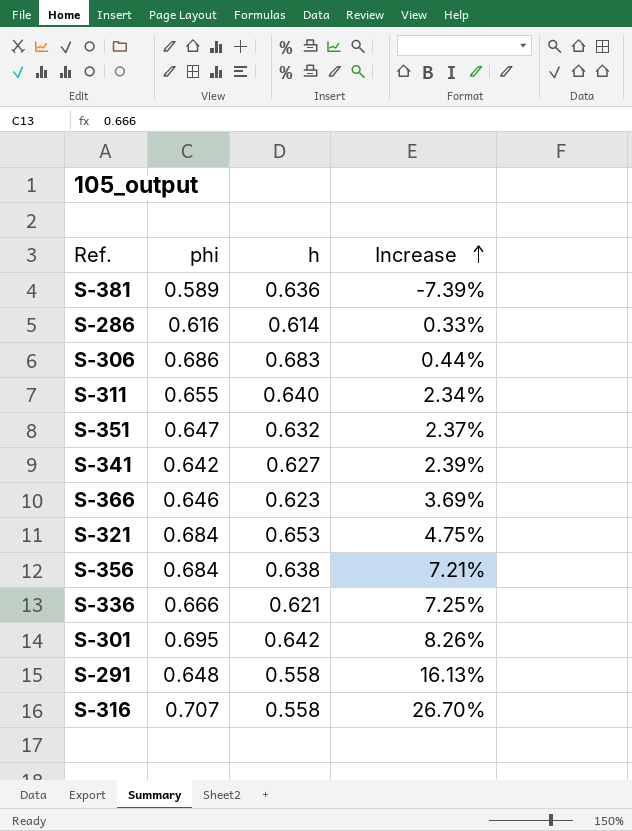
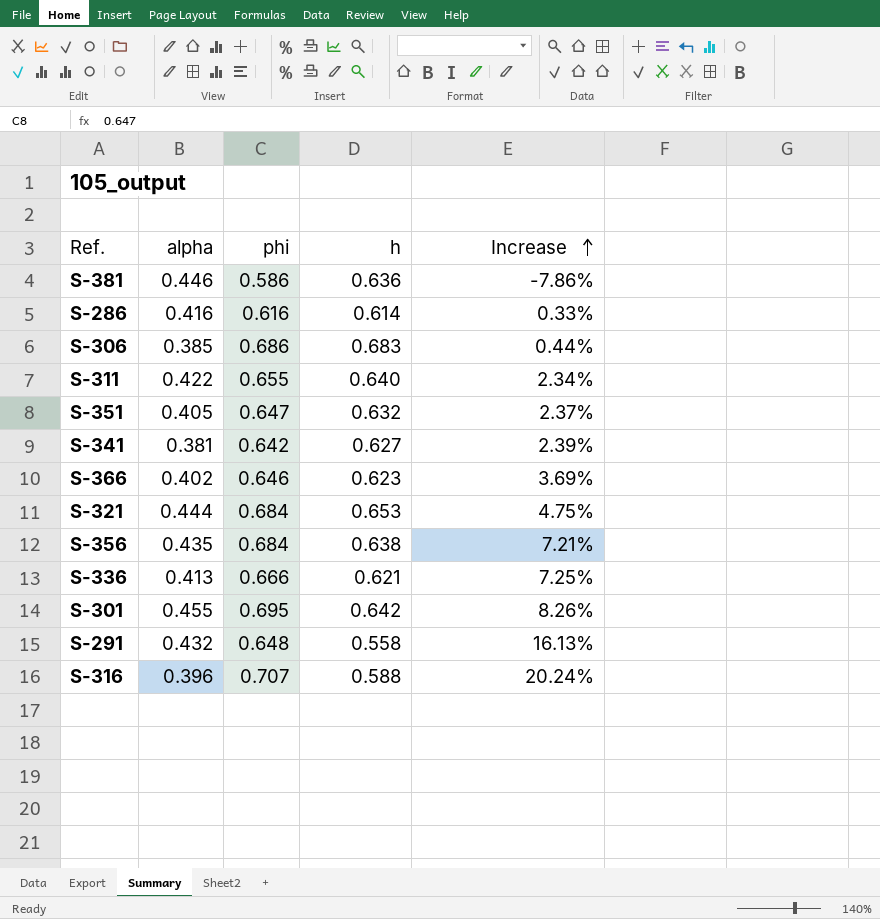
column alpha | position: none -> 2
S-381 | phi: 0.589 -> 0.586
S-381 | Increase: -7.39% -> -7.86%
S-316 | h: 0.558 -> 0.588
S-316 | Increase: 26.70% -> 20.24%

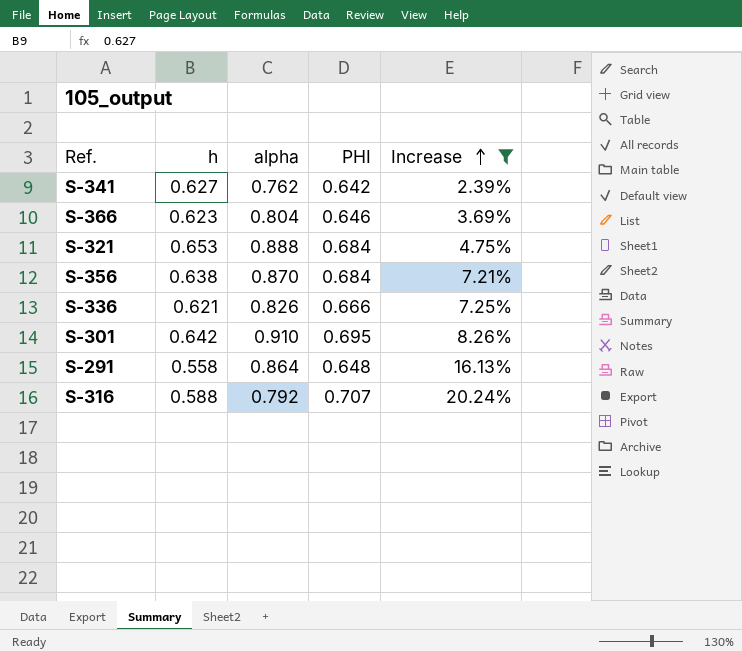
filter: none -> Increase >= 2.39%
column h | position: 4 -> 2
column name: phi -> PHI
S-341 | alpha: 0.381 -> 0.762
S-366 | alpha: 0.402 -> 0.804
S-321 | alpha: 0.444 -> 0.888
S-356 | alpha: 0.435 -> 0.870
S-336 | alpha: 0.413 -> 0.826
S-301 | alpha: 0.455 -> 0.910
S-291 | alpha: 0.432 -> 0.864
S-316 | alpha: 0.396 -> 0.792

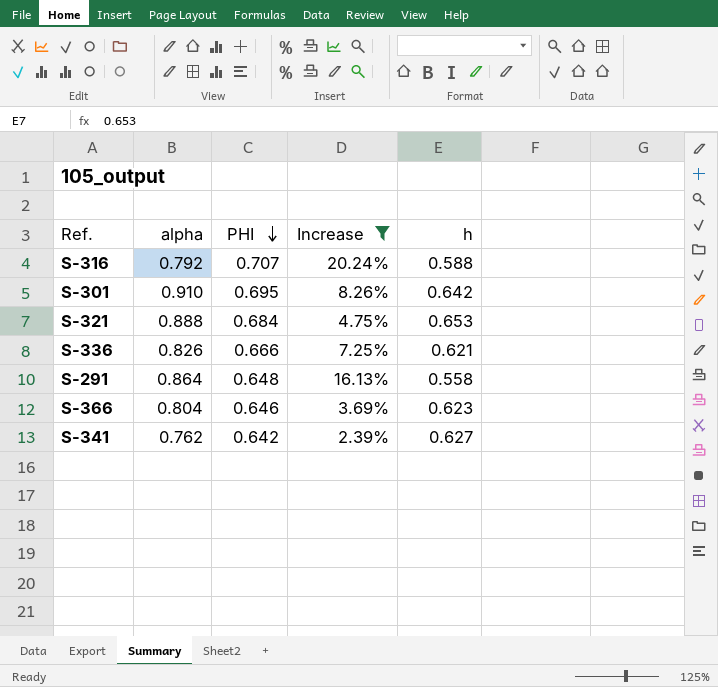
row order: Increase ascending -> PHI descending
column h | position: 2 -> 5
row S-356: 0.638 | 0.870 | 0.684 | 7.21% -> none

